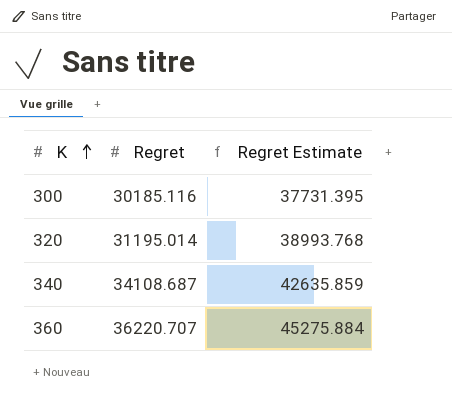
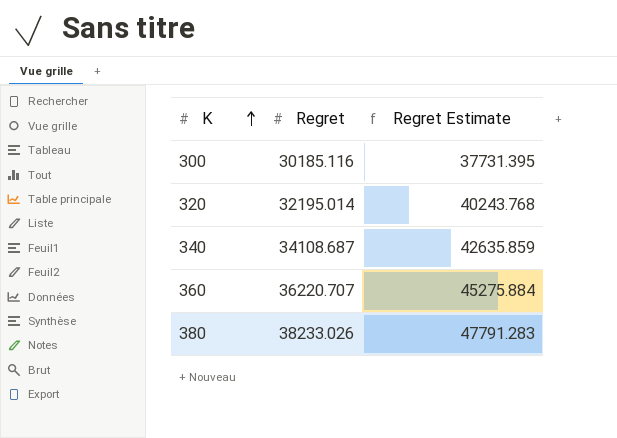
320 | Regret: 31195.014 -> 32195.014
320 | Regret Estimate: 38993.768 -> 40243.768
row 380: none -> 38233.026 | 47791.283

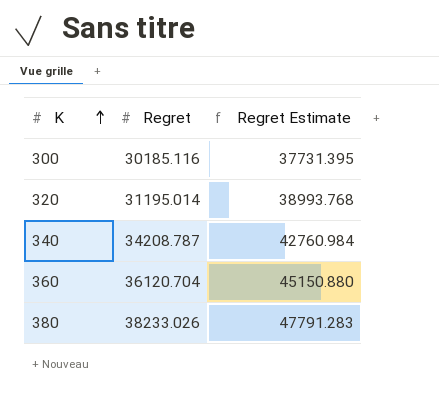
320 | Regret: 32195.014 -> 31195.014
320 | Regret Estimate: 40243.768 -> 38993.768
340 | Regret: 34108.687 -> 34208.787
340 | Regret Estimate: 42635.859 -> 42760.984
360 | Regret: 36220.707 -> 36120.704
360 | Regret Estimate: 45275.884 -> 45150.880

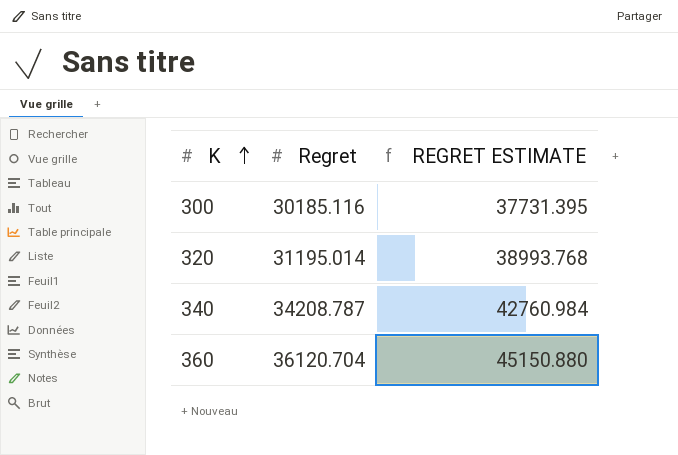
column name: Regret Estimate -> REGRET ESTIMATE
row 380: 38233.026 | 47791.283 -> none

